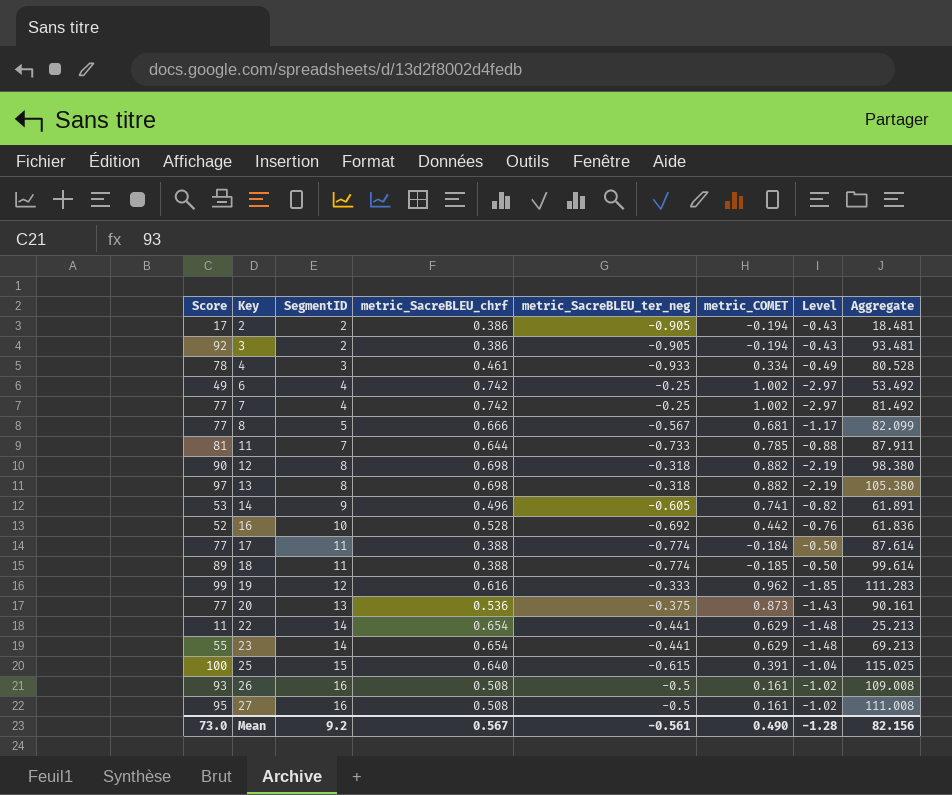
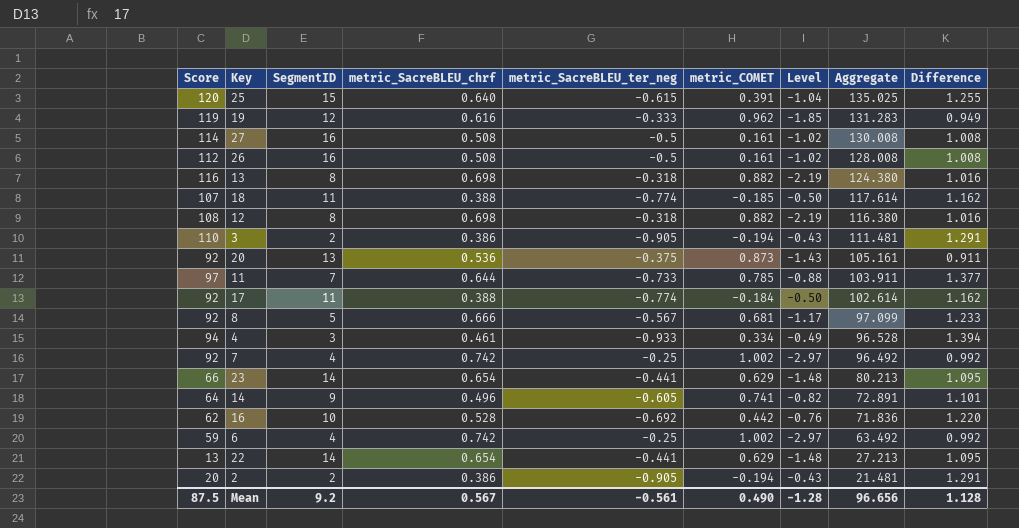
row order: Key ascending -> Aggregate descending
column Difference | formula: none -> [metric_SacreBLEU_chrf] - [metric_SacreBLEU_ter_neg]
25 | Score: 100 -> 120
25 | Aggregate: 115.025 -> 135.025
19 | Score: 99 -> 119
19 | Aggregate: 111.283 -> 131.283
27 | Score: 95 -> 114
27 | Aggregate: 111.008 -> 130.008
26 | Score: 93 -> 112
26 | Aggregate: 109.008 -> 128.008
13 | Score: 97 -> 116
13 | Aggregate: 105.380 -> 124.380
18 | Score: 89 -> 107
18 | Aggregate: 99.614 -> 117.614
12 | Score: 90 -> 108
12 | Aggregate: 98.380 -> 116.380
3 | Score: 92 -> 110
3 | Aggregate: 93.481 -> 111.481
20 | Score: 77 -> 92
20 | Aggregate: 90.161 -> 105.161
11 | Score: 81 -> 97
11 | Aggregate: 87.911 -> 103.911
17 | Score: 77 -> 92
17 | Aggregate: 87.614 -> 102.614
8 | Score: 77 -> 92
8 | Aggregate: 82.099 -> 97.099
4 | Score: 78 -> 94
4 | Aggregate: 80.528 -> 96.528
7 | Score: 77 -> 92
7 | Aggregate: 81.492 -> 96.492
23 | Score: 55 -> 66
23 | Aggregate: 69.213 -> 80.213
14 | Score: 53 -> 64
14 | Aggregate: 61.891 -> 72.891
16 | Score: 52 -> 62
16 | Aggregate: 61.836 -> 71.836
6 | Score: 49 -> 59
6 | Aggregate: 53.492 -> 63.492
22 | Score: 11 -> 13
22 | Aggregate: 25.213 -> 27.213
2 | Score: 17 -> 20
2 | Aggregate: 18.481 -> 21.481
Mean | Score: 73.0 -> 87.5
Mean | Aggregate: 82.156 -> 96.656

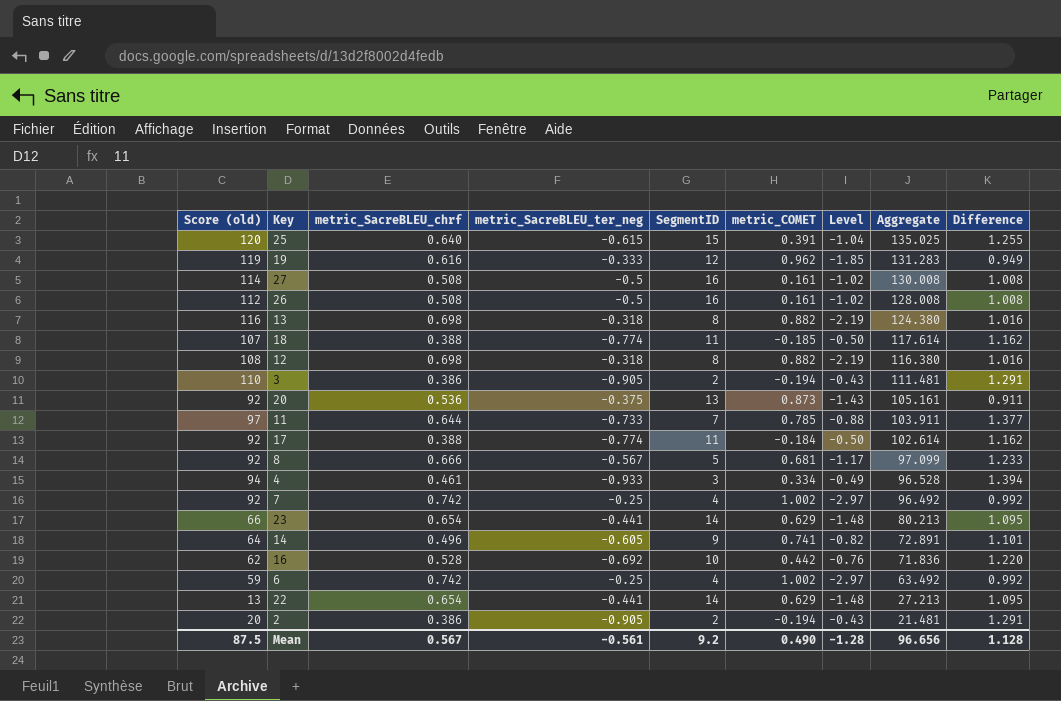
column name: Score -> Score (old)
column SegmentID | position: 3 -> 5

